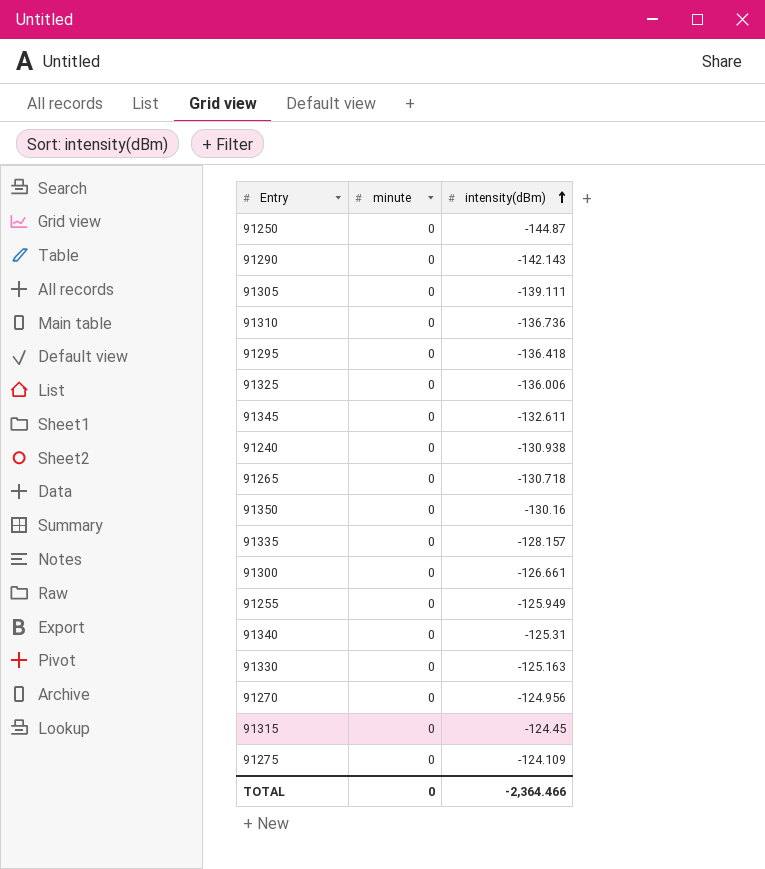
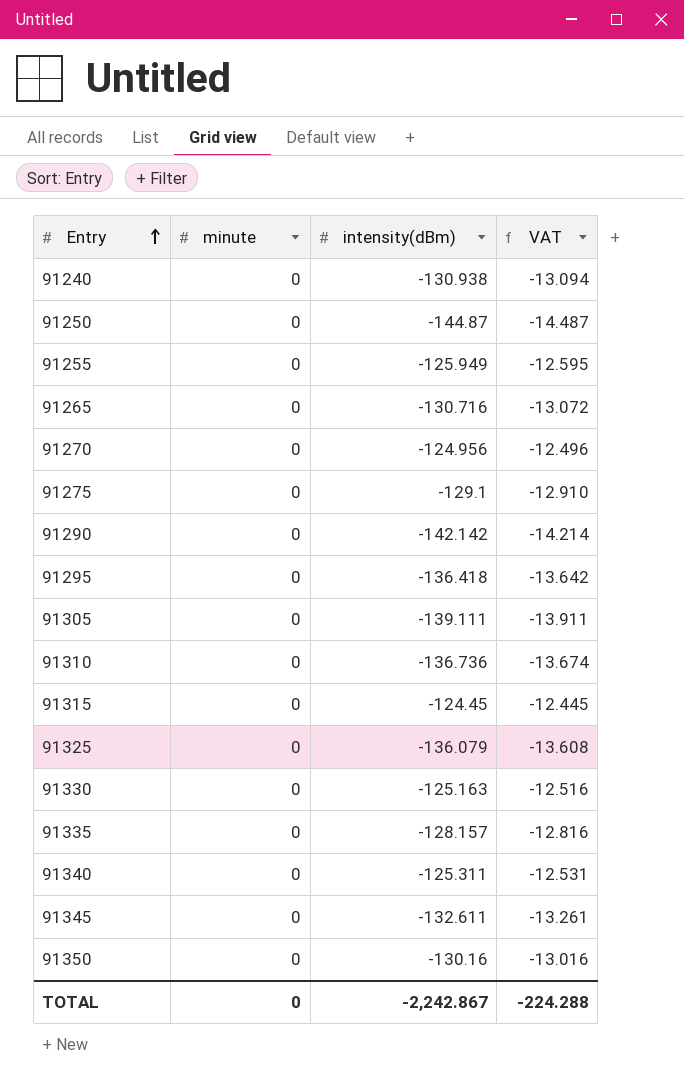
row order: intensity(dBm) ascending -> Entry ascending
column VAT | formula: none -> [intensity(dBm)] * 0.1
row 91300: 0 | -126.661 -> none
91265 | intensity(dBm): -130.718 -> -130.716
91275 | intensity(dBm): -124.109 -> -129.1
91290 | intensity(dBm): -142.143 -> -142.142
91325 | intensity(dBm): -136.006 -> -136.079
91340 | intensity(dBm): -125.31 -> -125.311
TOTAL | intensity(dBm): -2,364.466 -> -2,242.867

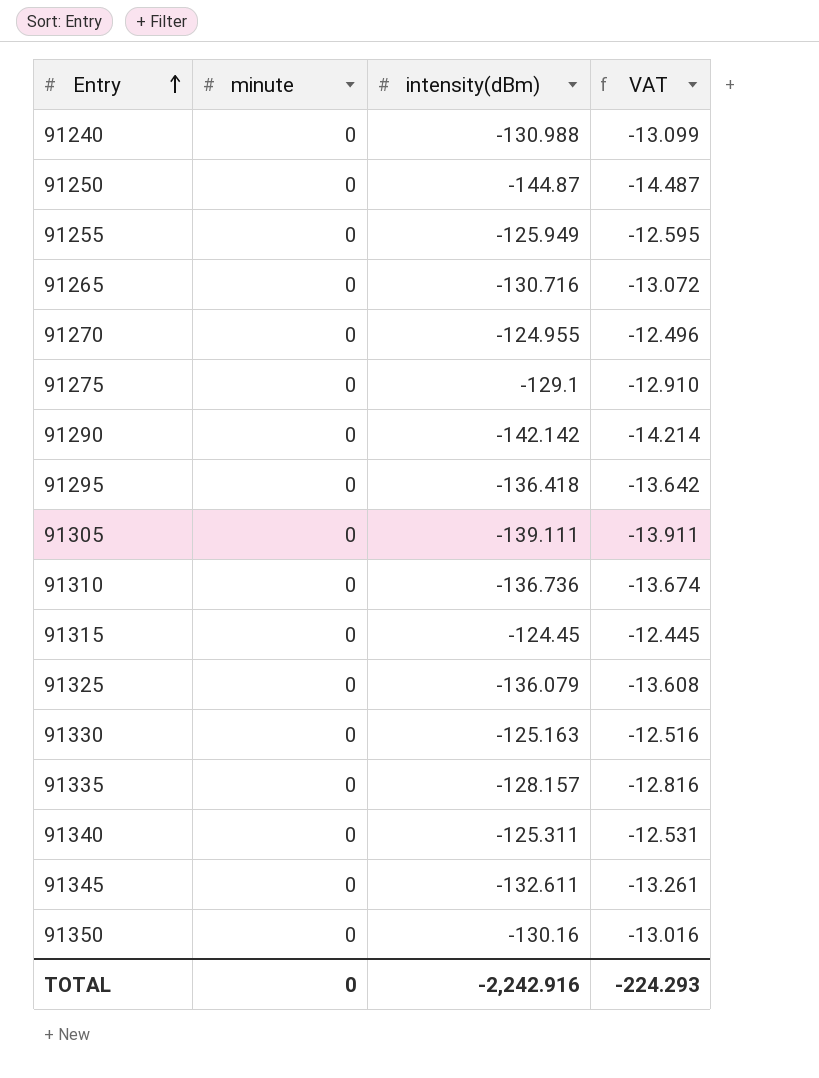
91240 | intensity(dBm): -130.938 -> -130.988
91240 | VAT: -13.094 -> -13.099
91270 | intensity(dBm): -124.956 -> -124.955
TOTAL | intensity(dBm): -2,242.867 -> -2,242.916
TOTAL | VAT: -224.288 -> -224.293

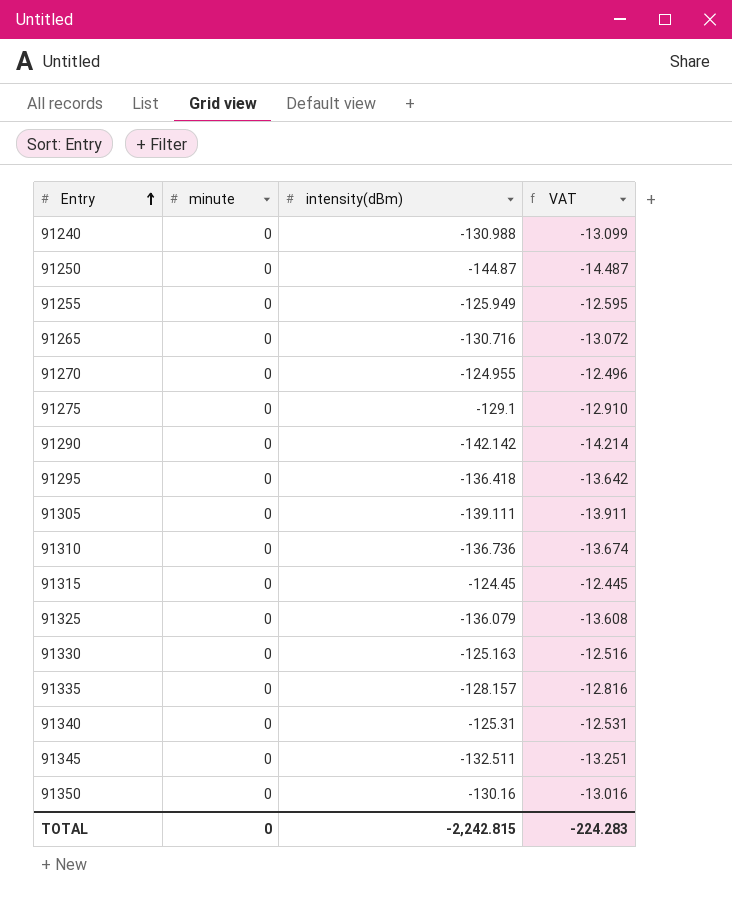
91340 | intensity(dBm): -125.311 -> -125.31
91345 | intensity(dBm): -132.611 -> -132.511
91345 | VAT: -13.261 -> -13.251
TOTAL | intensity(dBm): -2,242.916 -> -2,242.815
TOTAL | VAT: -224.293 -> -224.283

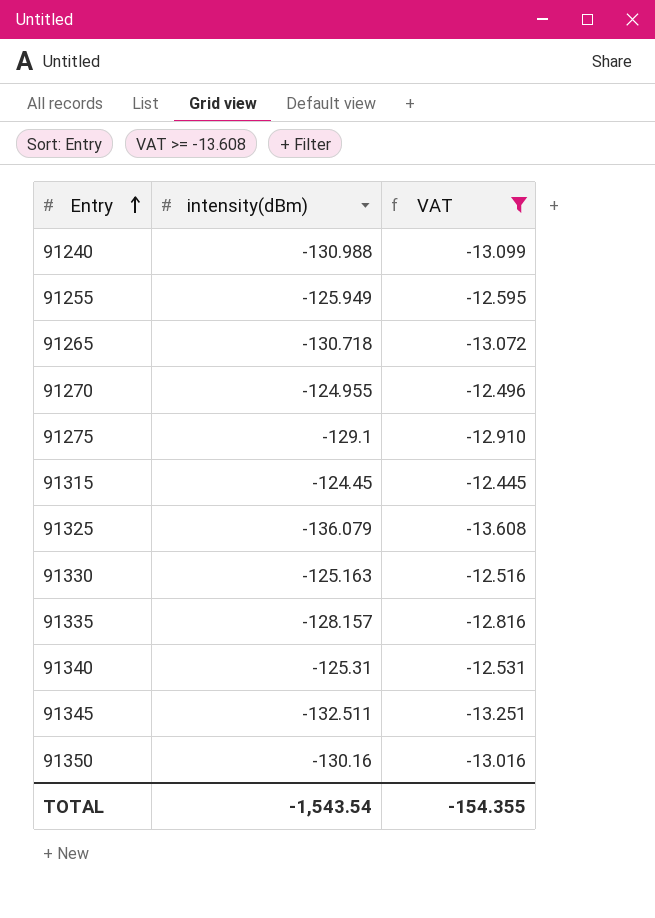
filter: none -> VAT >= -13.608
column minute | position: 2 -> none
91265 | intensity(dBm): -130.716 -> -130.718
TOTAL | intensity(dBm): -2,242.815 -> -1,543.54
TOTAL | VAT: -224.283 -> -154.355

